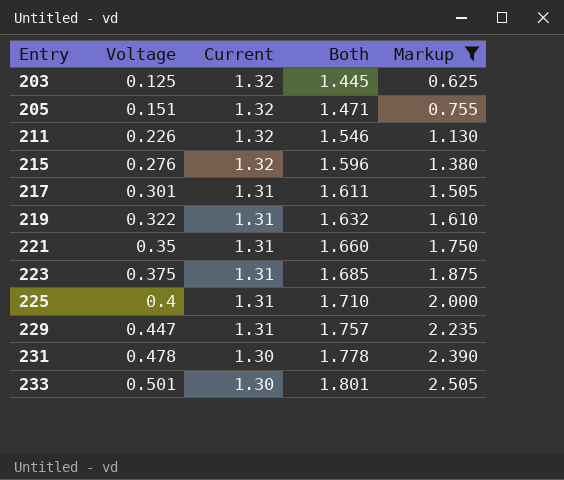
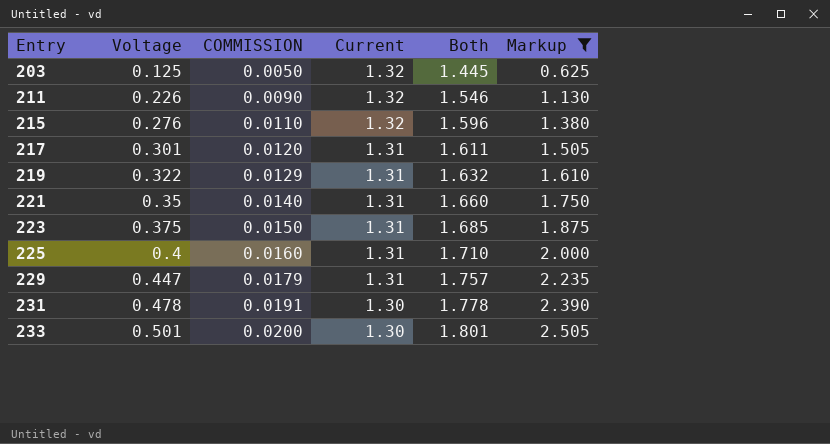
column COMMISSION | formula: none -> [Voltage] * 0.04
row 205: 0.151 | 1.32 | 1.471 | 0.755 -> none

